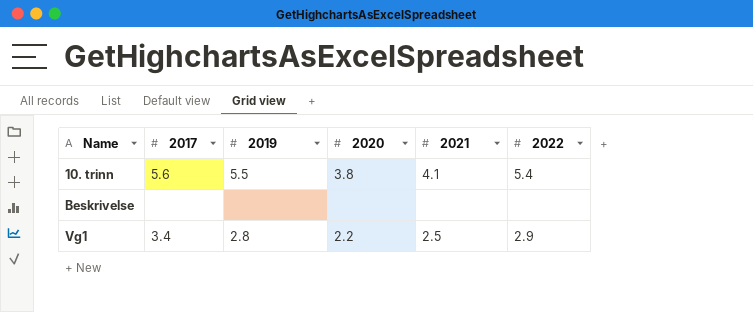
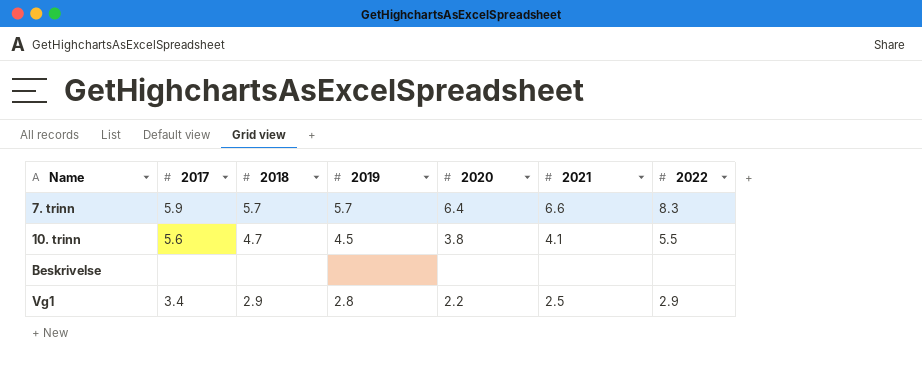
column 2018 | position: none -> 3
row 7. trinn: none -> 5.9 | 5.7 | 5.7 | 6.4 | 6.6 | 8.3
10. trinn | 2019: 5.5 -> 4.5
10. trinn | 2022: 5.4 -> 5.5

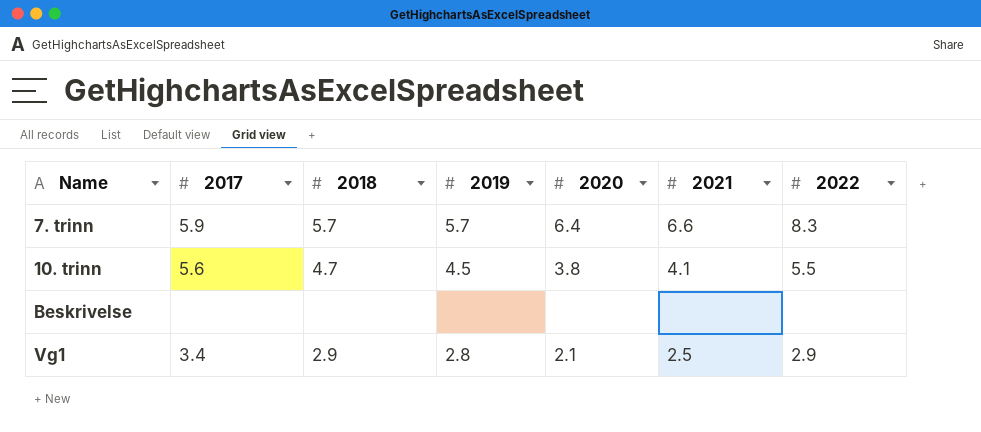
Vg1 | 2020: 2.2 -> 2.1

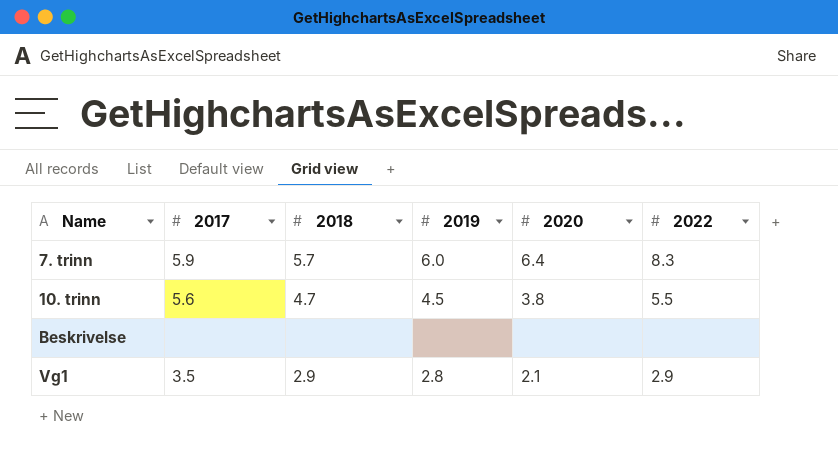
column 2021 | position: 6 -> none
7. trinn | 2019: 5.7 -> 6.0
Vg1 | 2017: 3.4 -> 3.5

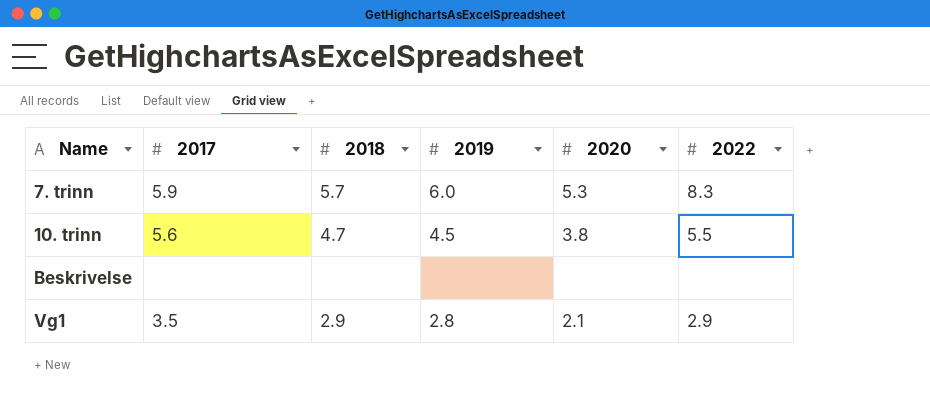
7. trinn | 2020: 6.4 -> 5.3

